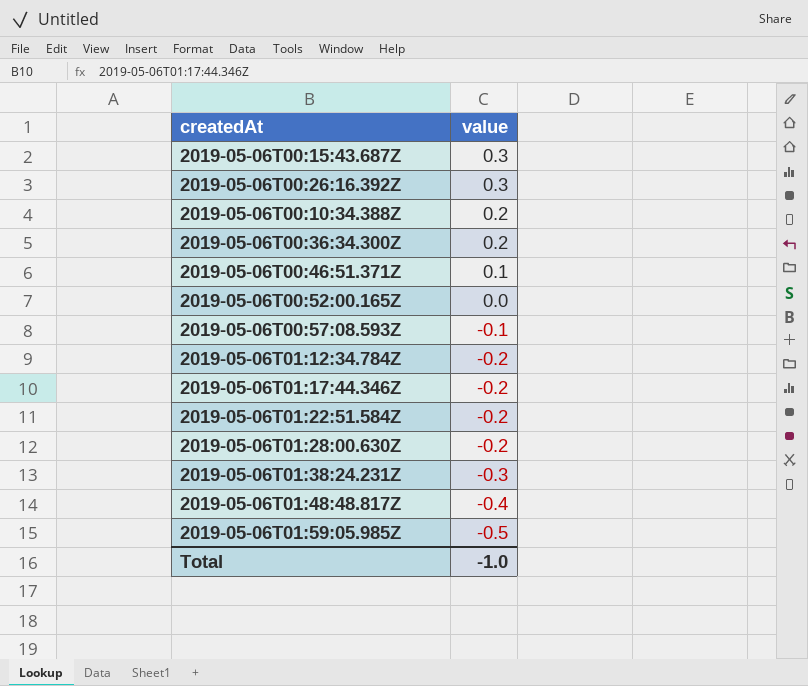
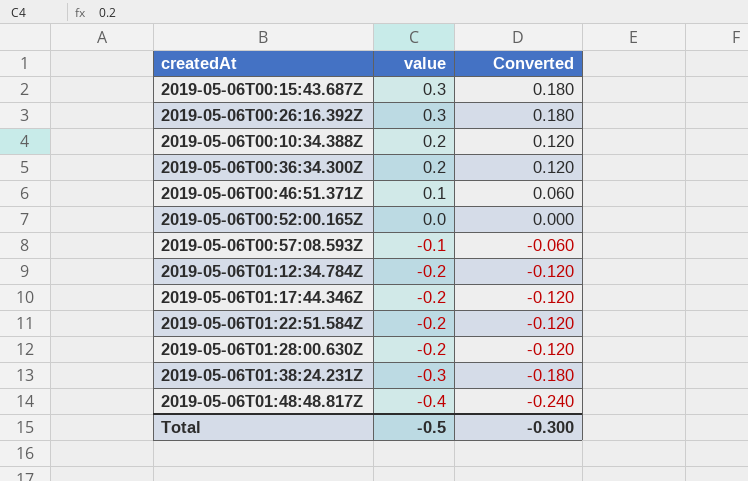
column Converted | formula: none -> [value] * 0.6
row 2019-05-06T01:59:05.985Z: -0.5 -> none
Total | value: -1.0 -> -0.5

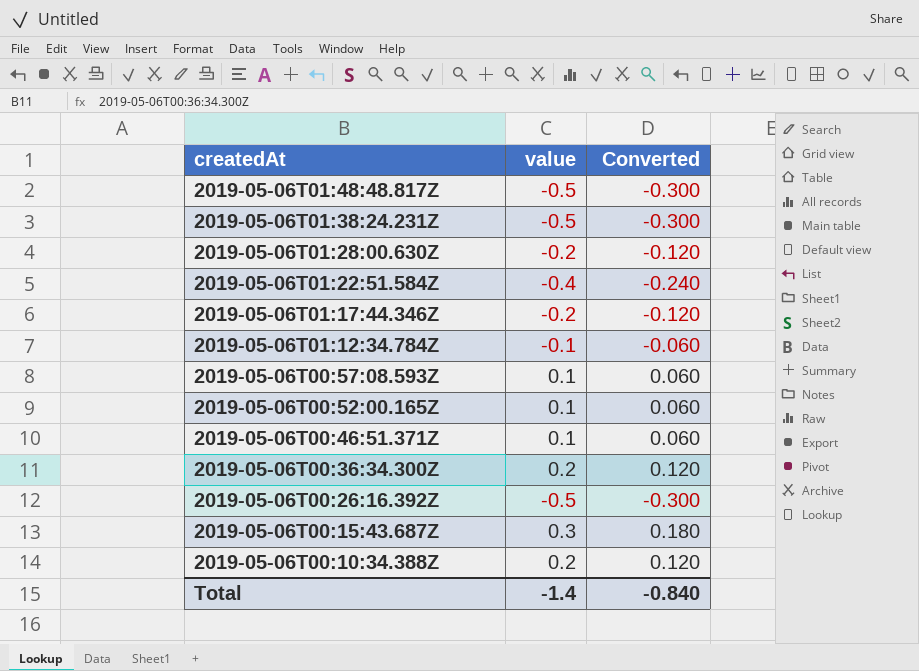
row order: value descending -> createdAt descending
2019-05-06T01:48:48.817Z | value: -0.4 -> -0.5
2019-05-06T01:48:48.817Z | Converted: -0.240 -> -0.300
2019-05-06T01:38:24.231Z | value: -0.3 -> -0.5
2019-05-06T01:38:24.231Z | Converted: -0.180 -> -0.300
2019-05-06T01:22:51.584Z | value: -0.2 -> -0.4
2019-05-06T01:22:51.584Z | Converted: -0.120 -> -0.240
2019-05-06T01:12:34.784Z | value: -0.2 -> -0.1
2019-05-06T01:12:34.784Z | Converted: -0.120 -> -0.060
2019-05-06T00:57:08.593Z | value: -0.1 -> 0.1
2019-05-06T00:57:08.593Z | Converted: -0.060 -> 0.060
2019-05-06T00:52:00.165Z | value: 0.0 -> 0.1
2019-05-06T00:52:00.165Z | Converted: 0.000 -> 0.060
2019-05-06T00:26:16.392Z | value: 0.3 -> -0.5
2019-05-06T00:26:16.392Z | Converted: 0.180 -> -0.300
Total | value: -0.5 -> -1.4
Total | Converted: -0.300 -> -0.840

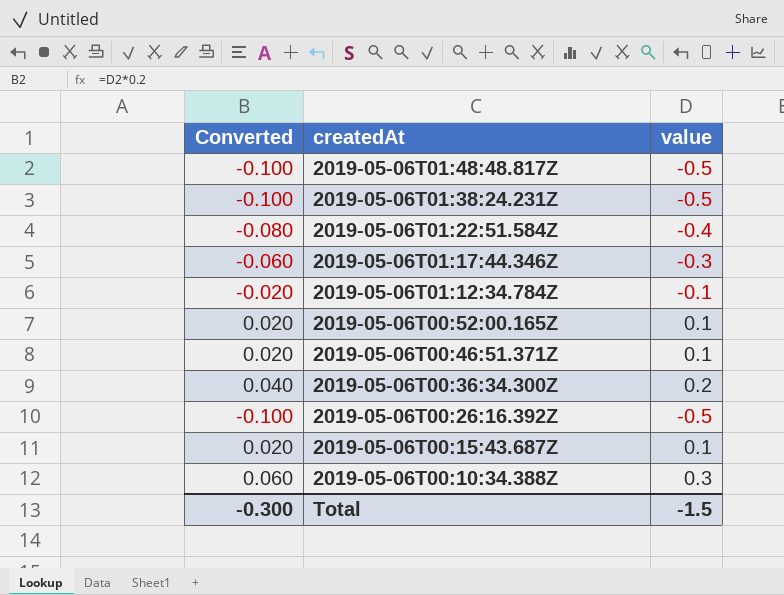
column Converted | formula: [value] * 0.6 -> [value] * 0.2
column Converted | position: 3 -> 1
row 2019-05-06T01:28:00.630Z: -0.2 | -0.120 -> none
row 2019-05-06T00:57:08.593Z: 0.1 | 0.060 -> none
2019-05-06T01:17:44.346Z | value: -0.2 -> -0.3
2019-05-06T00:15:43.687Z | value: 0.3 -> 0.1
2019-05-06T00:10:34.388Z | value: 0.2 -> 0.3
Total | Converted: -0.840 -> -0.300
Total | value: -1.4 -> -1.5

